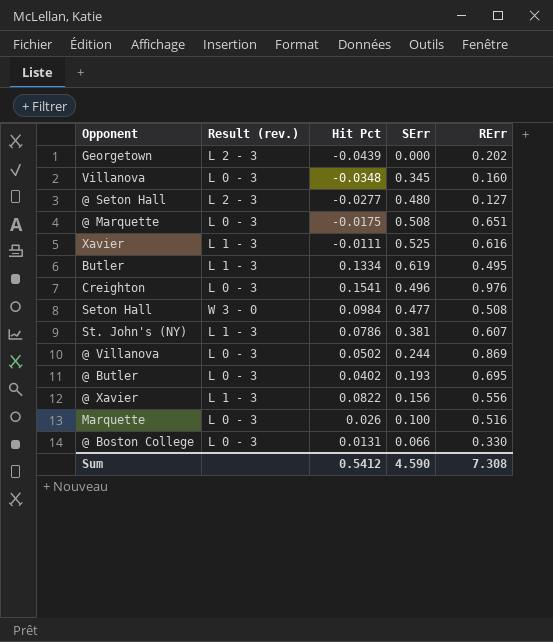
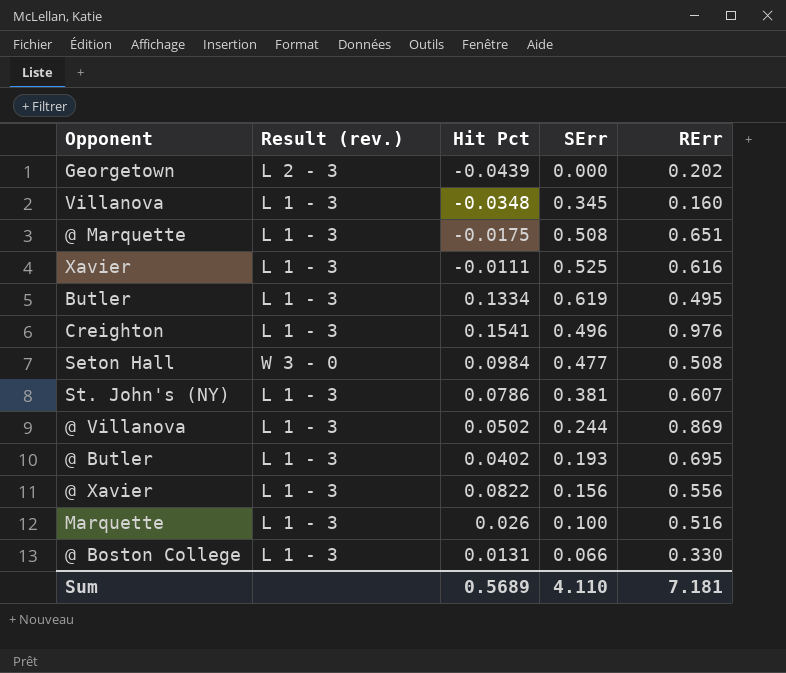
row @ Seton Hall: L 2 - 3 | -0.0277 | 0.480 | 0.127 -> none
Villanova | Result (rev.): L 0 - 3 -> L 1 - 3
@ Marquette | Result (rev.): L 0 - 3 -> L 1 - 3
Creighton | Result (rev.): L 0 - 3 -> L 1 - 3
@ Villanova | Result (rev.): L 0 - 3 -> L 1 - 3
@ Butler | Result (rev.): L 0 - 3 -> L 1 - 3
Marquette | Result (rev.): L 0 - 3 -> L 1 - 3
@ Boston College | Result (rev.): L 0 - 3 -> L 1 - 3
Sum | Hit Pct: 0.5412 -> 0.5689
Sum | SErr: 4.590 -> 4.110
Sum | RErr: 7.308 -> 7.181

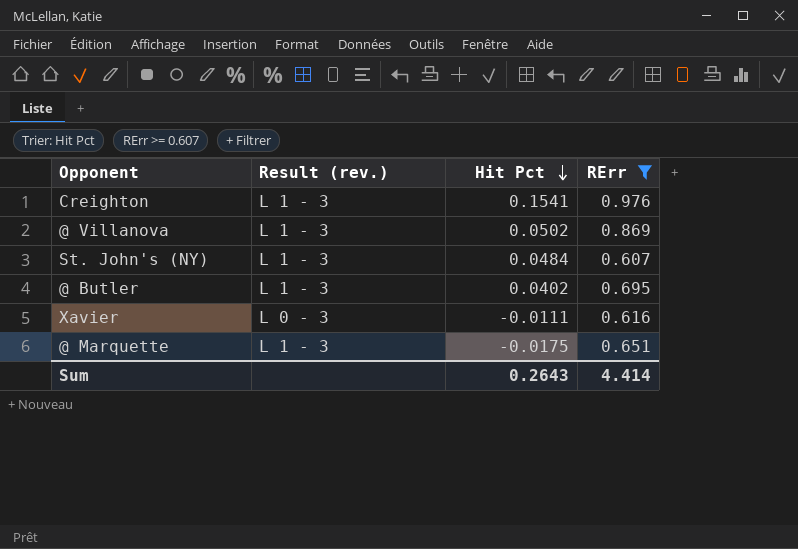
filter: none -> RErr >= 0.607
row order: none -> Hit Pct descending
column SErr | position: 4 -> none
St. John's (NY) | Hit Pct: 0.0786 -> 0.0484
Xavier | Result (rev.): L 1 - 3 -> L 0 - 3
Sum | Hit Pct: 0.5689 -> 0.2643
Sum | RErr: 7.181 -> 4.414

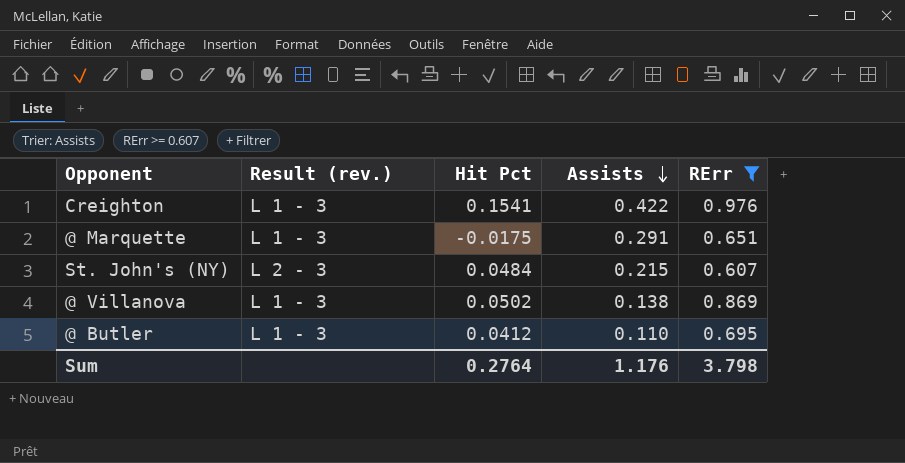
row order: Hit Pct descending -> Assists descending
column Assists | position: none -> 4
row Xavier: L 0 - 3 | -0.0111 | 0.616 -> none
St. John's (NY) | Result (rev.): L 1 - 3 -> L 2 - 3
@ Butler | Hit Pct: 0.0402 -> 0.0412
Sum | Hit Pct: 0.2643 -> 0.2764
Sum | RErr: 4.414 -> 3.798

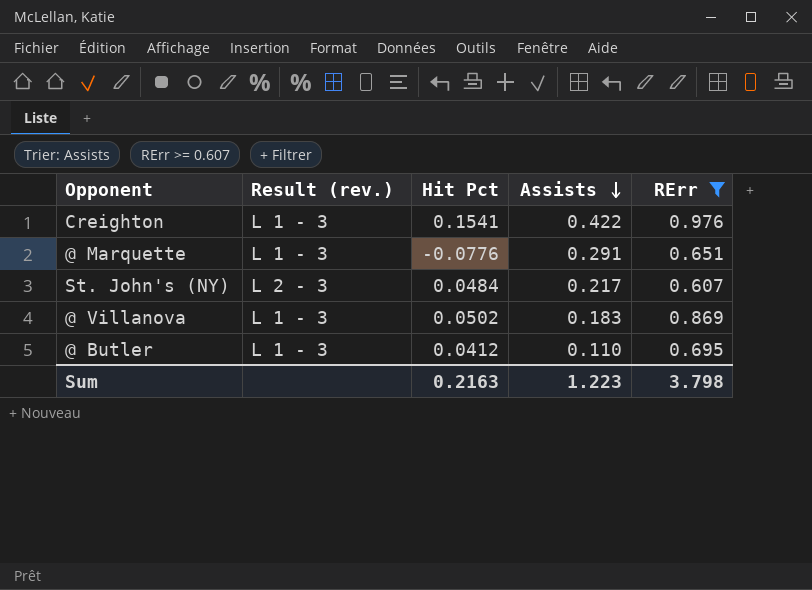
@ Marquette | Hit Pct: -0.0175 -> -0.0776
St. John's (NY) | Assists: 0.215 -> 0.217
@ Villanova | Assists: 0.138 -> 0.183
Sum | Hit Pct: 0.2764 -> 0.2163
Sum | Assists: 1.176 -> 1.223

